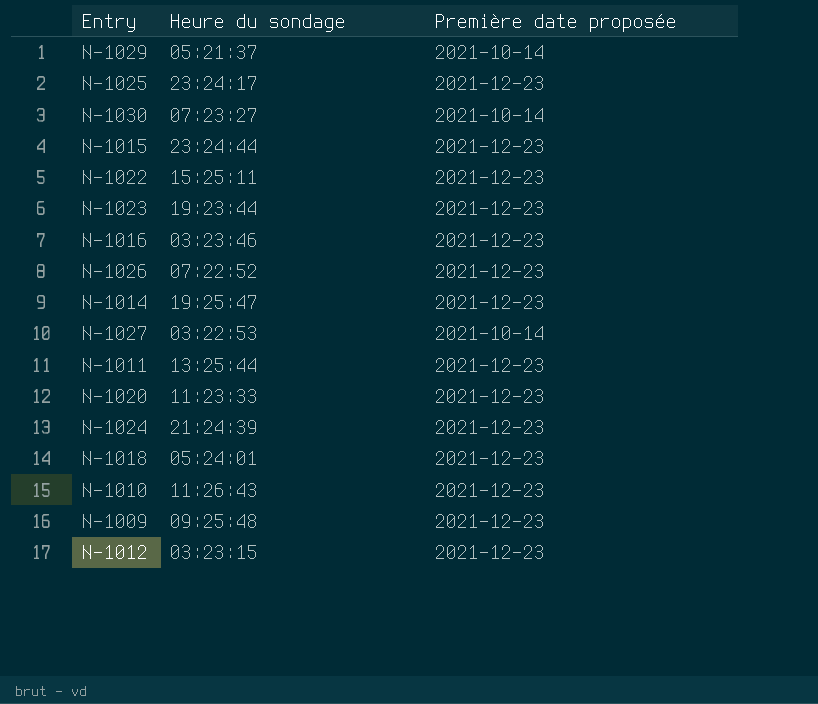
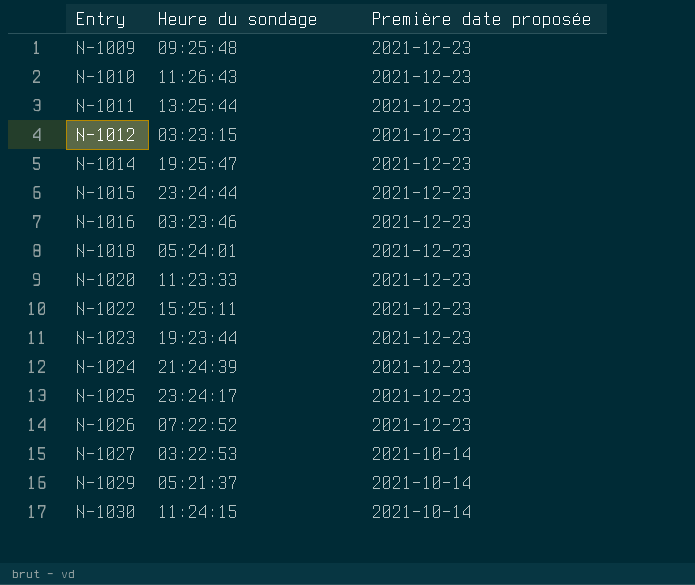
row order: none -> Entry ascending
N-1030 | Heure du sondage: 07:23:27 -> 11:24:15

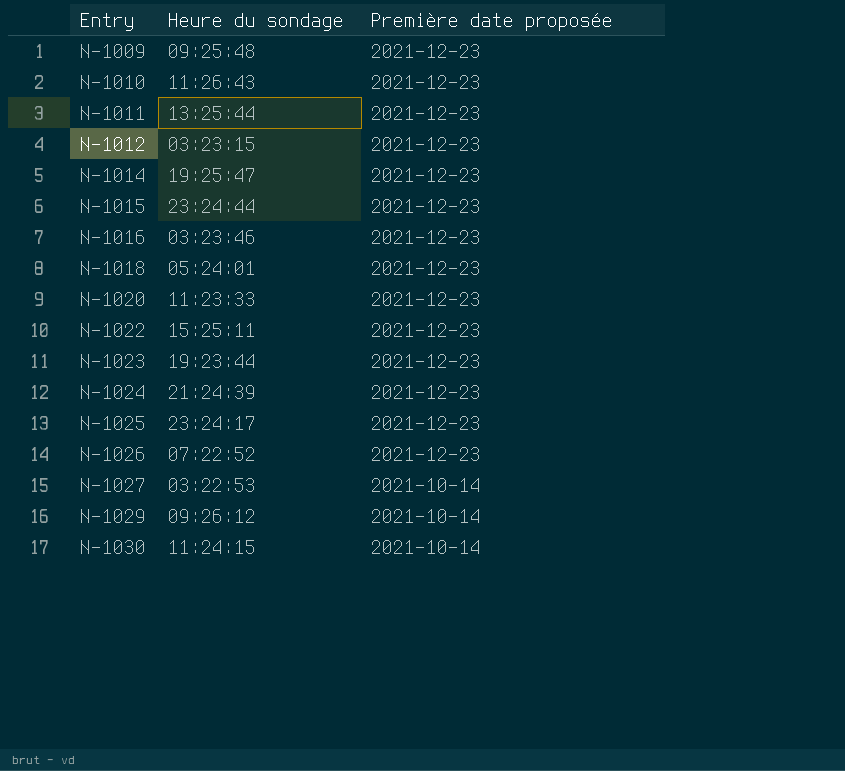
N-1029 | Heure du sondage: 05:21:37 -> 09:26:12

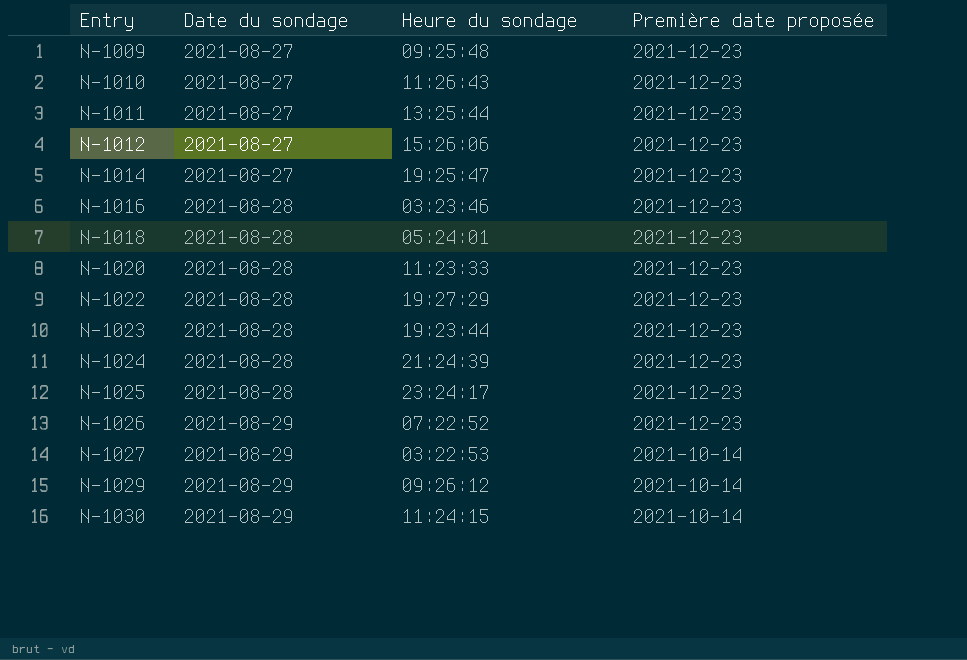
column Date du sondage | position: none -> 2
row N-1015: 23:24:44 | 2021-12-23 -> none
N-1012 | Heure du sondage: 03:23:15 -> 15:26:06
N-1022 | Heure du sondage: 15:25:11 -> 19:27:29

